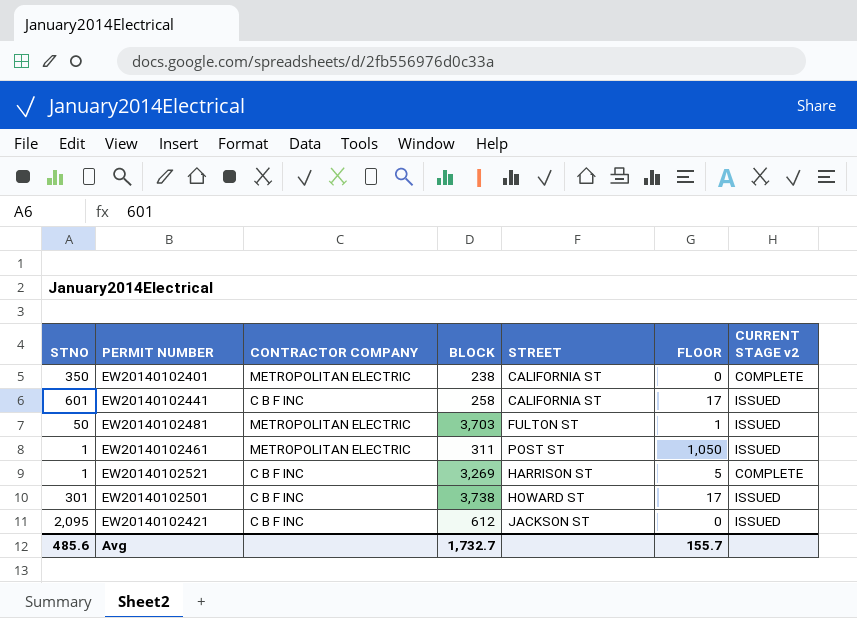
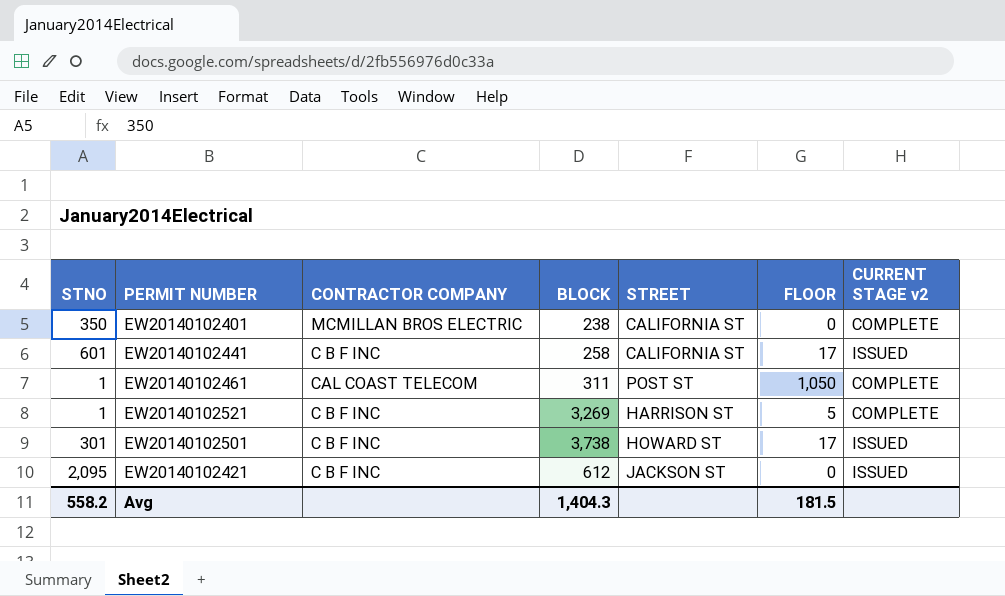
row EW20140102481: 50 | METROPOLITAN ELECTRIC | 3,703 | FULTON ST | 1 | ISSUED -> none
EW20140102401 | CONTRACTOR COMPANY: METROPOLITAN ELECTRIC -> MCMILLAN BROS ELECTRIC
EW20140102461 | CONTRACTOR COMPANY: METROPOLITAN ELECTRIC -> CAL COAST TELECOM
EW20140102461 | CURRENT STAGE v2: ISSUED -> COMPLETE
Avg | STNO: 485.6 -> 558.2
Avg | BLOCK: 1,732.7 -> 1,404.3
Avg | FLOOR: 155.7 -> 181.5

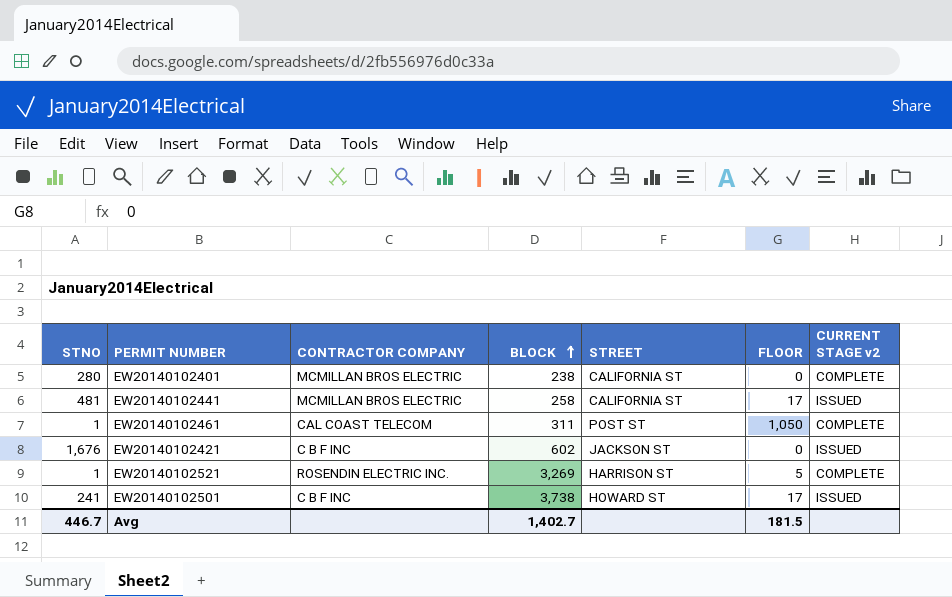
row order: none -> BLOCK ascending
EW20140102401 | STNO: 350 -> 280
EW20140102441 | STNO: 601 -> 481
EW20140102441 | CONTRACTOR COMPANY: C B F INC -> MCMILLAN BROS ELECTRIC
EW20140102421 | STNO: 2,095 -> 1,676
EW20140102421 | BLOCK: 612 -> 602
EW20140102521 | CONTRACTOR COMPANY: C B F INC -> ROSENDIN ELECTRIC INC.
EW20140102501 | STNO: 301 -> 241
Avg | STNO: 558.2 -> 446.7
Avg | BLOCK: 1,404.3 -> 1,402.7

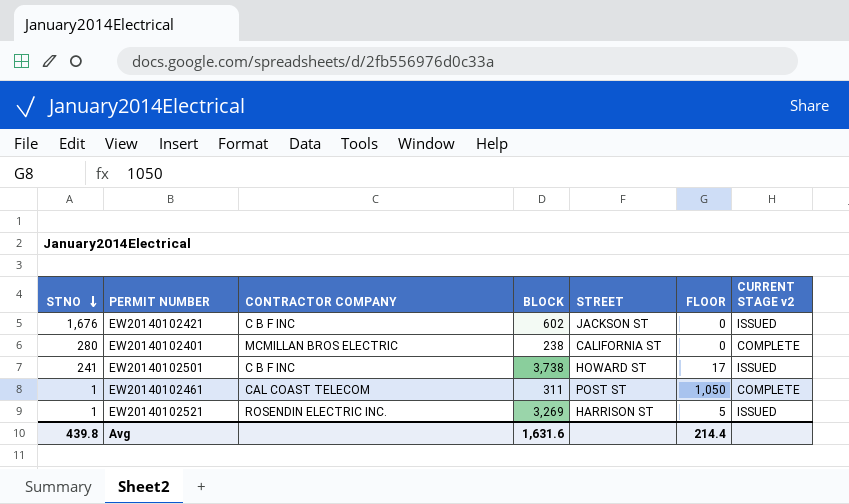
row order: BLOCK ascending -> STNO descending
row EW20140102441: 481 | MCMILLAN BROS ELECTRIC | 258 | CALIFORNIA ST | 17 | ISSUED -> none
EW20140102521 | CURRENT STAGE v2: COMPLETE -> ISSUED
Avg | STNO: 446.7 -> 439.8
Avg | BLOCK: 1,402.7 -> 1,631.6
Avg | FLOOR: 181.5 -> 214.4

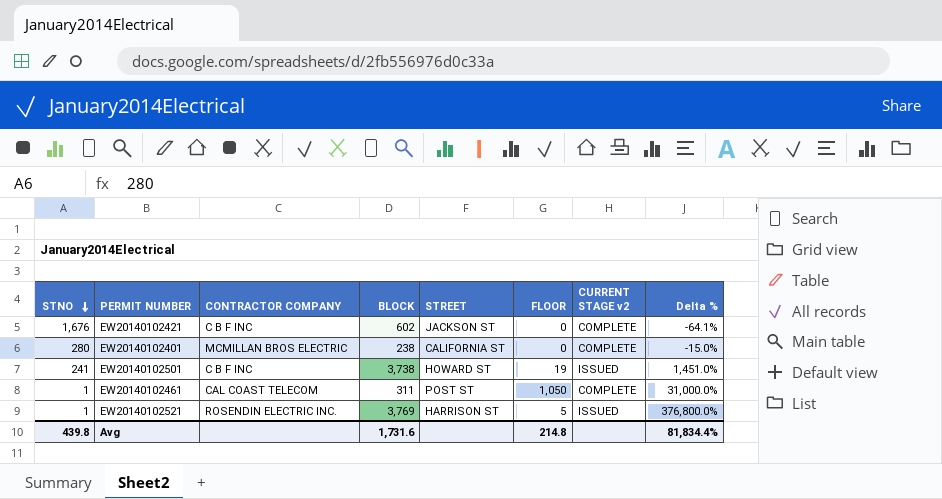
column Delta % | formula: none -> ([BLOCK] - [STNO]) / [STNO]
EW20140102421 | CURRENT STAGE v2: ISSUED -> COMPLETE
EW20140102501 | FLOOR: 17 -> 19
EW20140102521 | BLOCK: 3,269 -> 3,769
Avg | BLOCK: 1,631.6 -> 1,731.6
Avg | FLOOR: 214.4 -> 214.8

